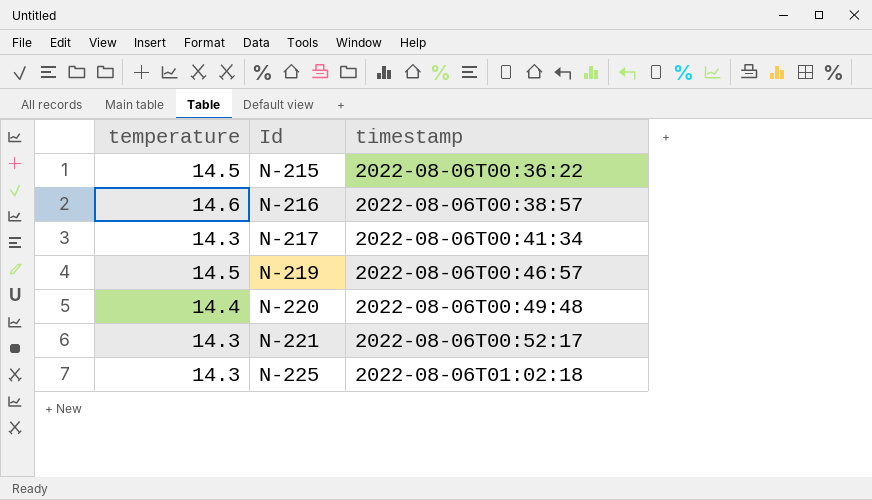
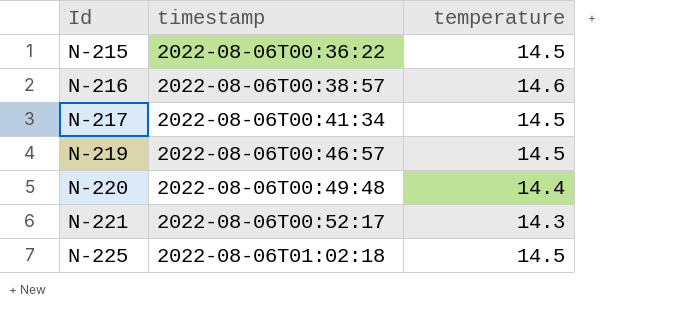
column temperature | position: 1 -> 3
N-217 | temperature: 14.3 -> 14.5
N-225 | temperature: 14.3 -> 14.5

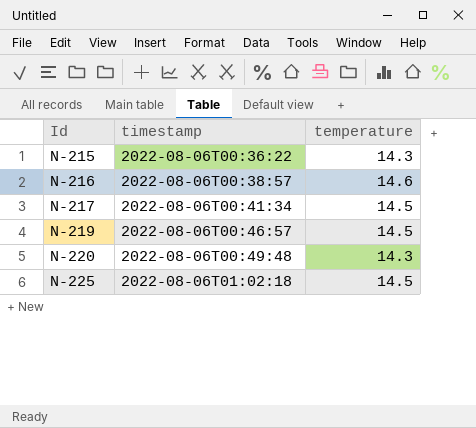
row N-221: 2022-08-06T00:52:17 | 14.3 -> none
N-215 | temperature: 14.5 -> 14.3
N-220 | temperature: 14.4 -> 14.3

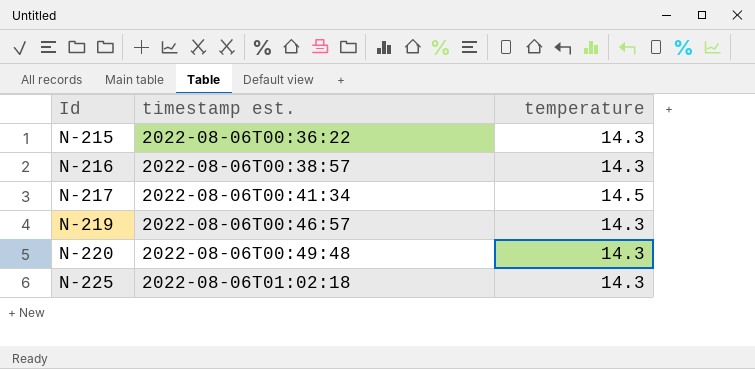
column name: timestamp -> timestamp est.
N-216 | temperature: 14.6 -> 14.3
N-219 | temperature: 14.5 -> 14.3
N-225 | temperature: 14.5 -> 14.3

